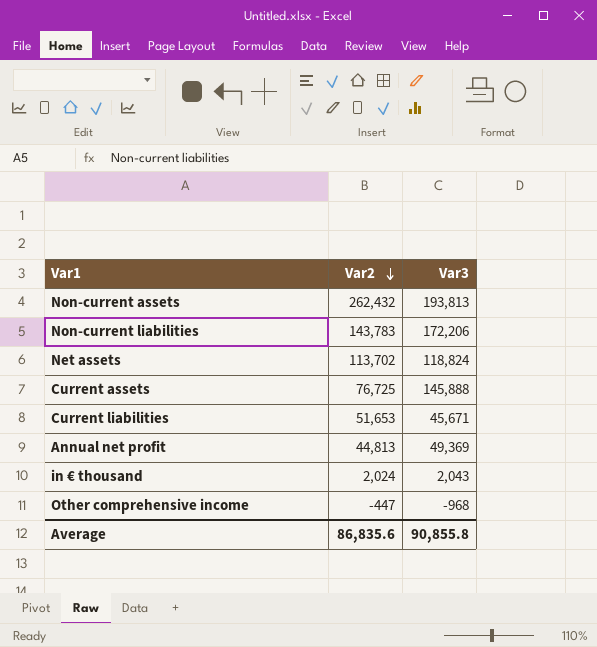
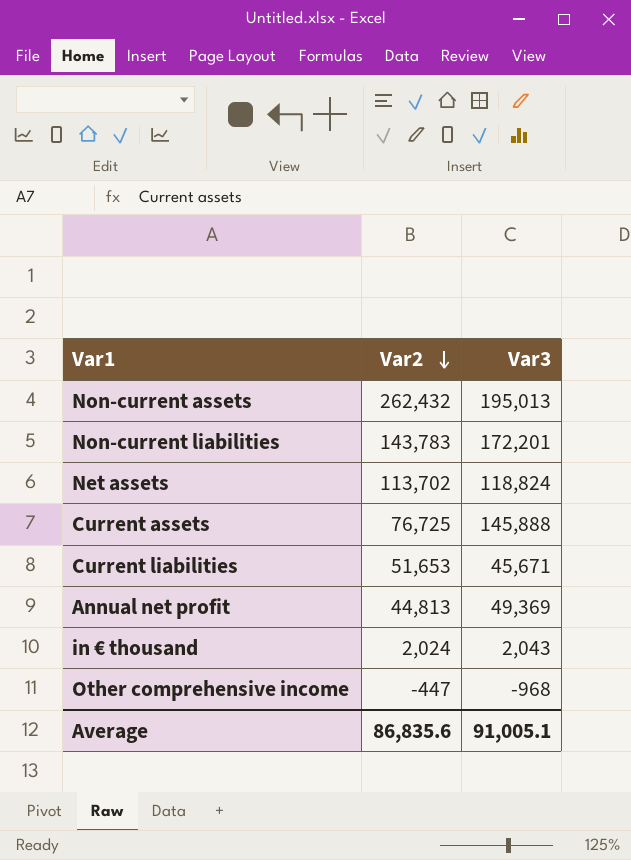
Non-current assets | Var3: 193,813 -> 195,013
Non-current liabilities | Var3: 172,206 -> 172,201
Average | Var3: 90,855.8 -> 91,005.1

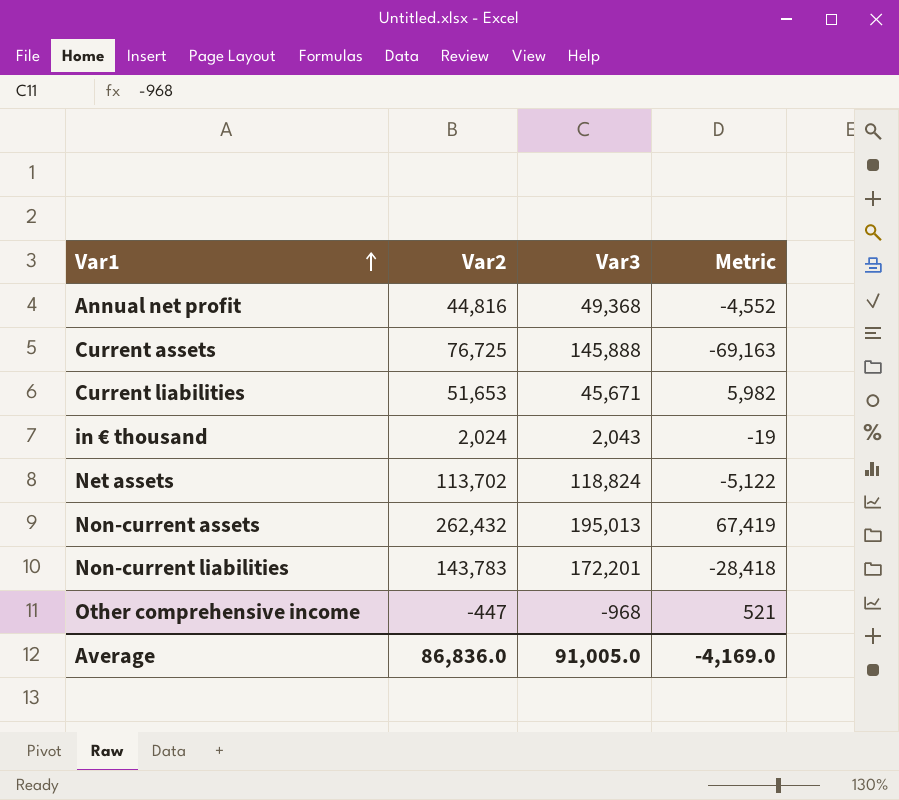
row order: Var2 descending -> Var1 ascending
column Metric | formula: none -> [Var2] - [Var3]
Annual net profit | Var2: 44,813 -> 44,816
Annual net profit | Var3: 49,369 -> 49,368
Average | Var2: 86,835.6 -> 86,836.0
Average | Var3: 91,005.1 -> 91,005.0

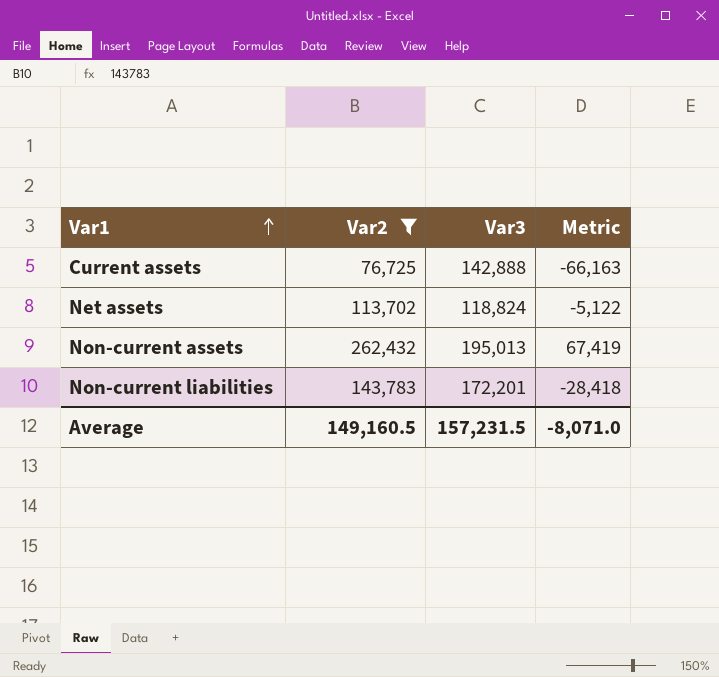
filter: none -> Var2 >= 76,725
Current assets | Var3: 145,888 -> 142,888
Current assets | Metric: -69,163 -> -66,163
Average | Var2: 86,836.0 -> 149,160.5
Average | Var3: 91,005.0 -> 157,231.5
Average | Metric: -4,169.0 -> -8,071.0

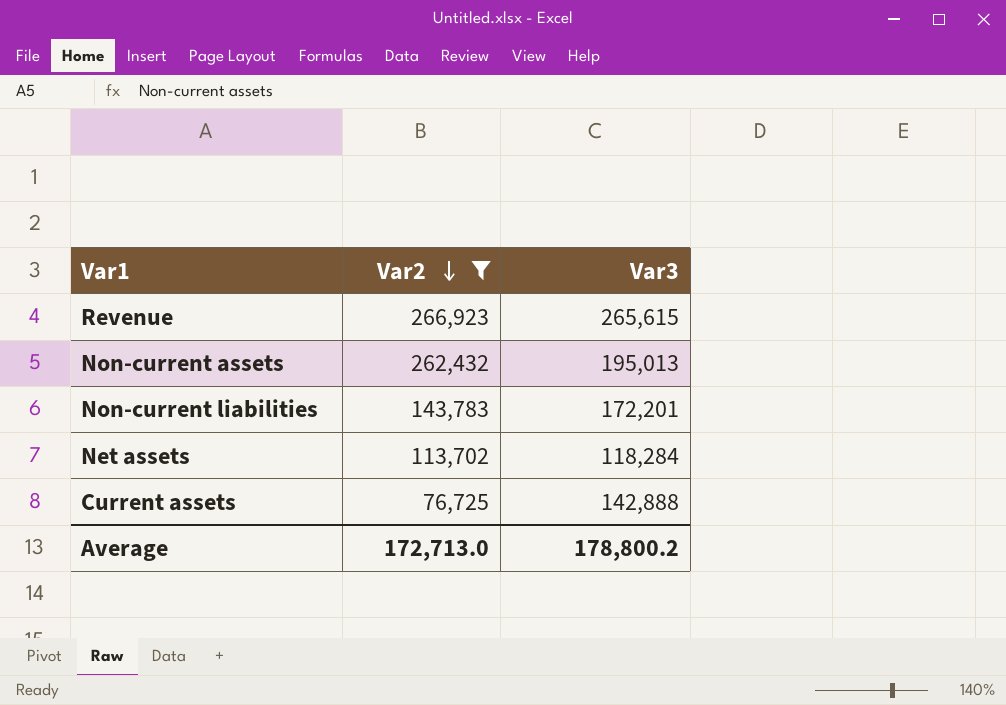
row order: Var1 ascending -> Var2 descending
column Metric | formula: [Var2] - [Var3] -> none
row Revenue: none -> 266,923 | 265,615
Net assets | Var3: 118,824 -> 118,284
Average | Var2: 149,160.5 -> 172,713.0
Average | Var3: 157,231.5 -> 178,800.2

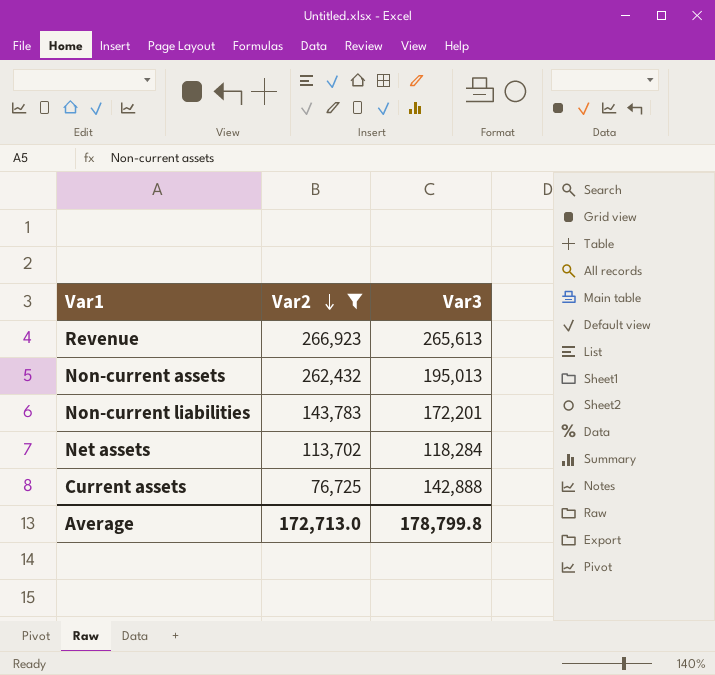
Revenue | Var3: 265,615 -> 265,613
Average | Var3: 178,800.2 -> 178,799.8

